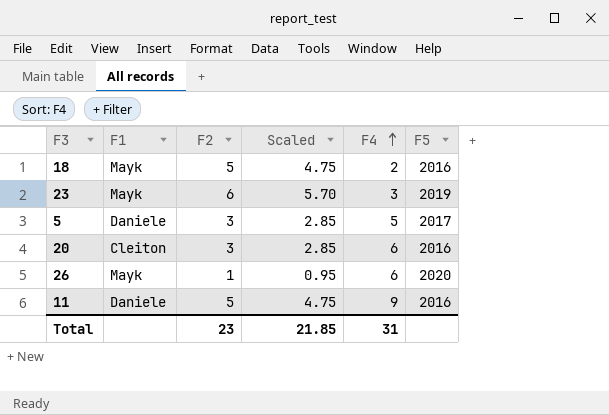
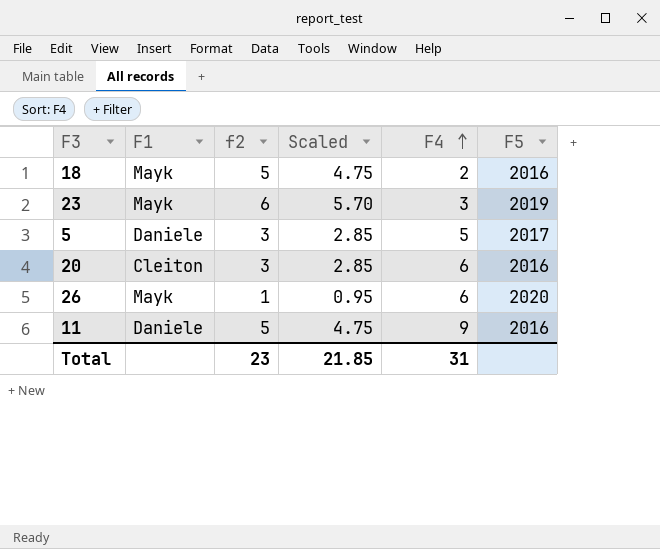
column name: F2 -> f2

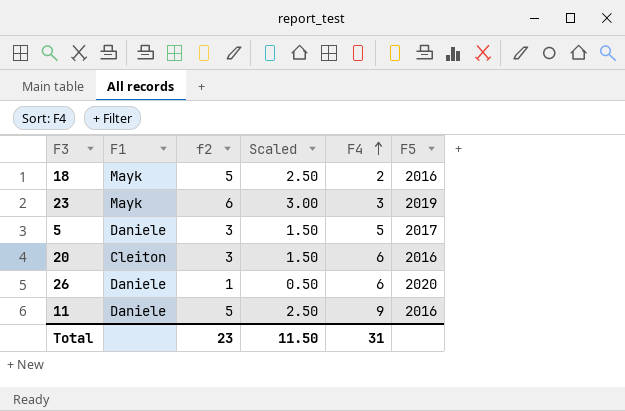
column Scaled | formula: [f2] * 0.95 -> [f2] * 0.5
26 | F1: Mayk -> Daniele
Total | Scaled: 21.85 -> 11.50

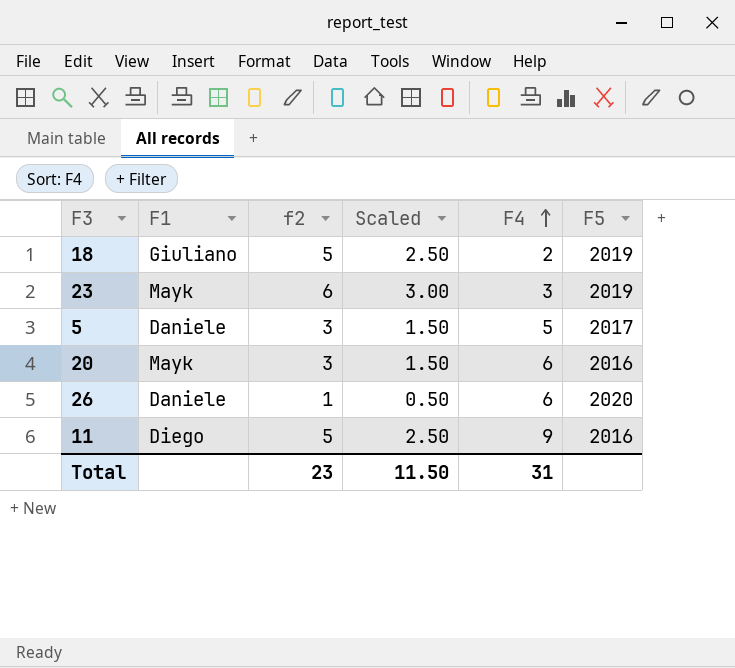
18 | F1: Mayk -> Giuliano
18 | F5: 2016 -> 2019
20 | F1: Cleiton -> Mayk
11 | F1: Daniele -> Diego

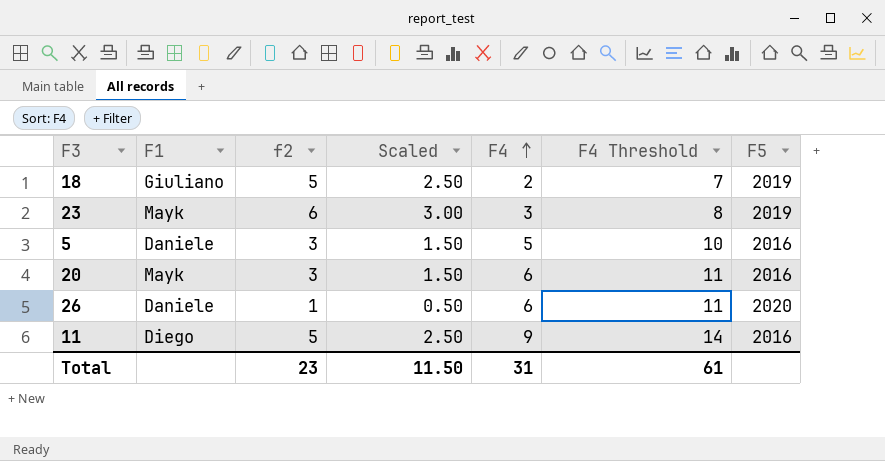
column F4 Threshold | formula: none -> [F4] + 5
5 | F5: 2017 -> 2016

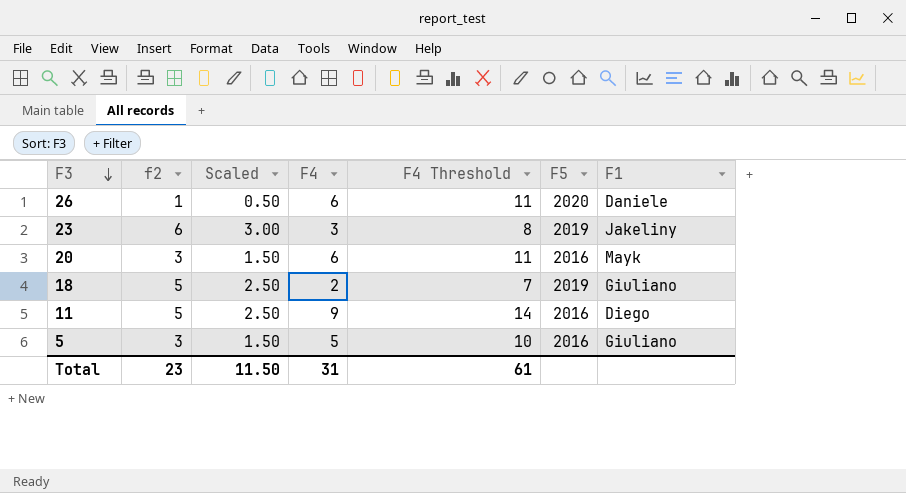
row order: F4 ascending -> F3 descending
column F1 | position: 2 -> 7
23 | F1: Mayk -> Jakeliny
5 | F1: Daniele -> Giuliano

